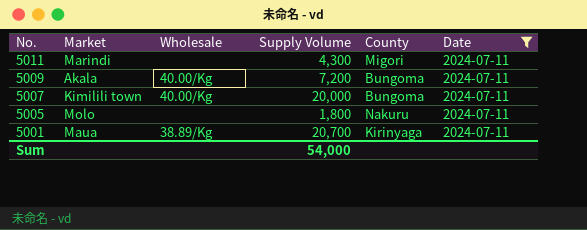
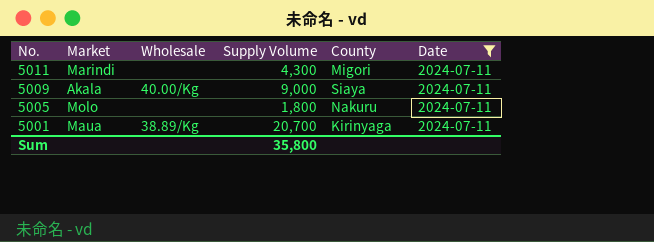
row 5007: Kimilili town | 40.00/Kg | 20,000 | Bungoma | 2024-07-11 -> none
5009 | Supply Volume: 7,200 -> 9,000
5009 | County: Bungoma -> Siaya
Sum | Supply Volume: 54,000 -> 35,800

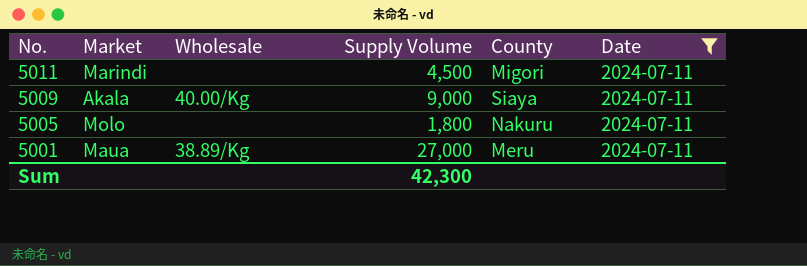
5011 | Supply Volume: 4,300 -> 4,500
5001 | Supply Volume: 20,700 -> 27,000
5001 | County: Kirinyaga -> Meru
Sum | Supply Volume: 35,800 -> 42,300

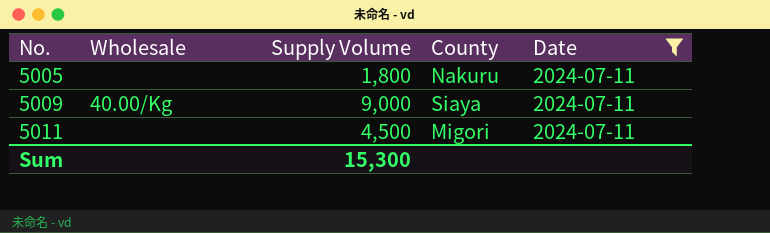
row order: No. descending -> No. ascending
column Market | position: 2 -> none
row 5001: Maua | 38.89/Kg | 27,000 | Meru | 2024-07-11 -> none
Sum | Supply Volume: 42,300 -> 15,300

